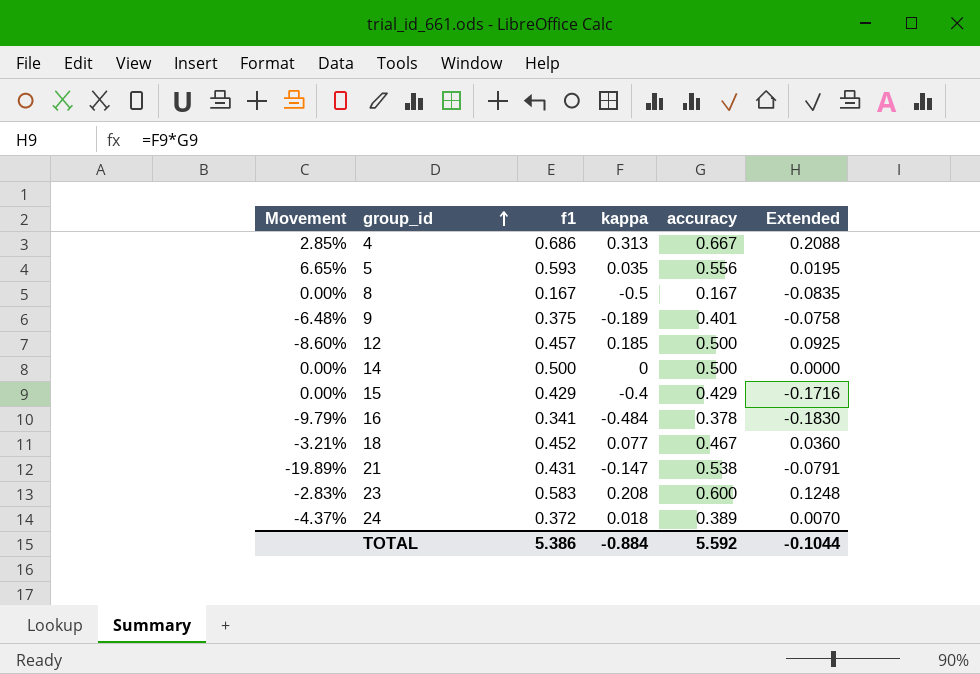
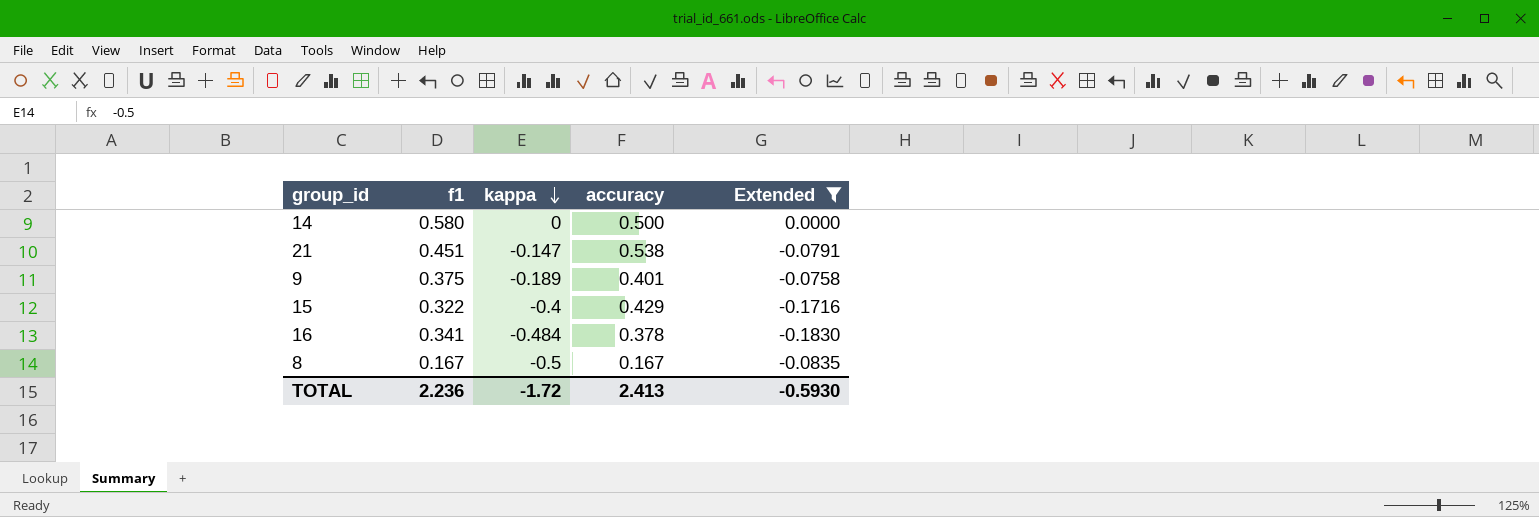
filter: none -> Extended <= 0.0000
row order: group_id ascending -> kappa descending
column Movement | formula: ([f1] - [accuracy]) / [accuracy] -> none
14 | f1: 0.500 -> 0.580
21 | f1: 0.431 -> 0.451
15 | f1: 0.429 -> 0.322
TOTAL | f1: 5.386 -> 2.236
TOTAL | kappa: -0.884 -> -1.72
TOTAL | accuracy: 5.592 -> 2.413
TOTAL | Extended: -0.1044 -> -0.5930

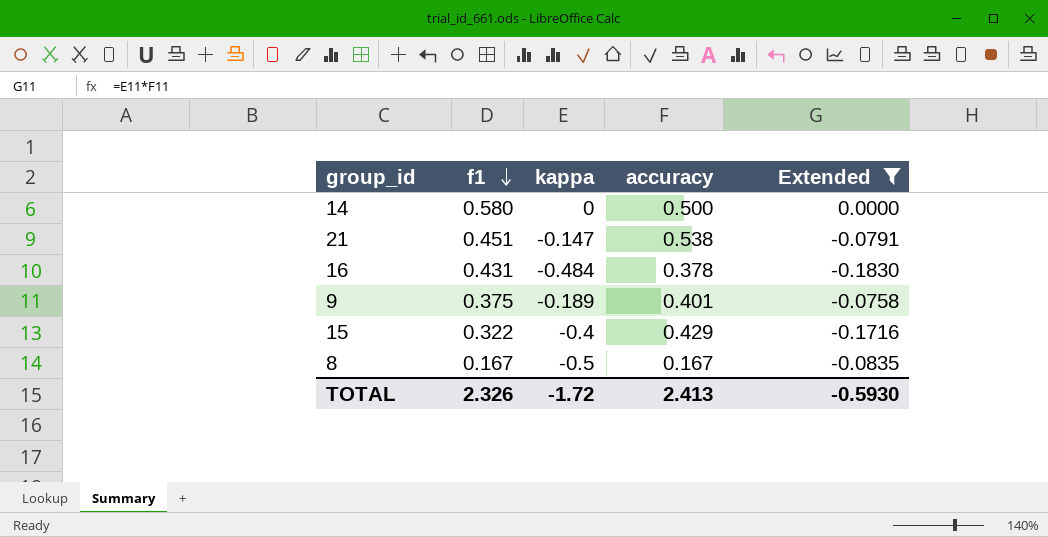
row order: kappa descending -> f1 descending
16 | f1: 0.341 -> 0.431
TOTAL | f1: 2.236 -> 2.326

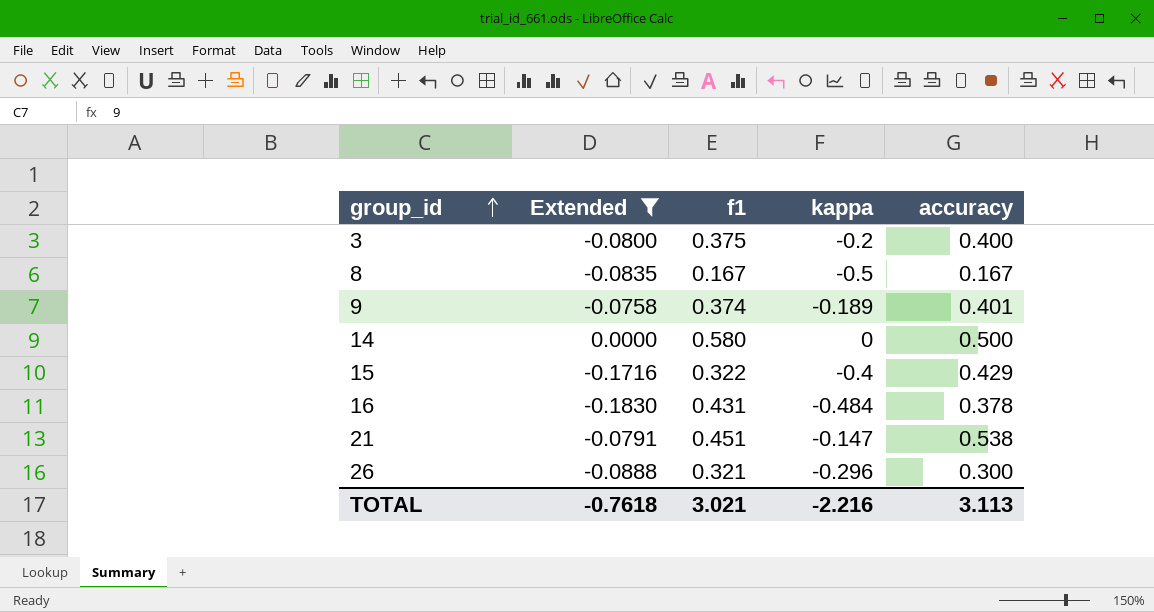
row order: f1 descending -> group_id ascending
column Extended | position: 5 -> 2
row 3: none -> -0.0800 | 0.375 | -0.2 | 0.400
9 | f1: 0.375 -> 0.374
row 26: none -> -0.0888 | 0.321 | -0.296 | 0.300
TOTAL | Extended: -0.5930 -> -0.7618
TOTAL | f1: 2.326 -> 3.021
TOTAL | kappa: -1.72 -> -2.216
TOTAL | accuracy: 2.413 -> 3.113

